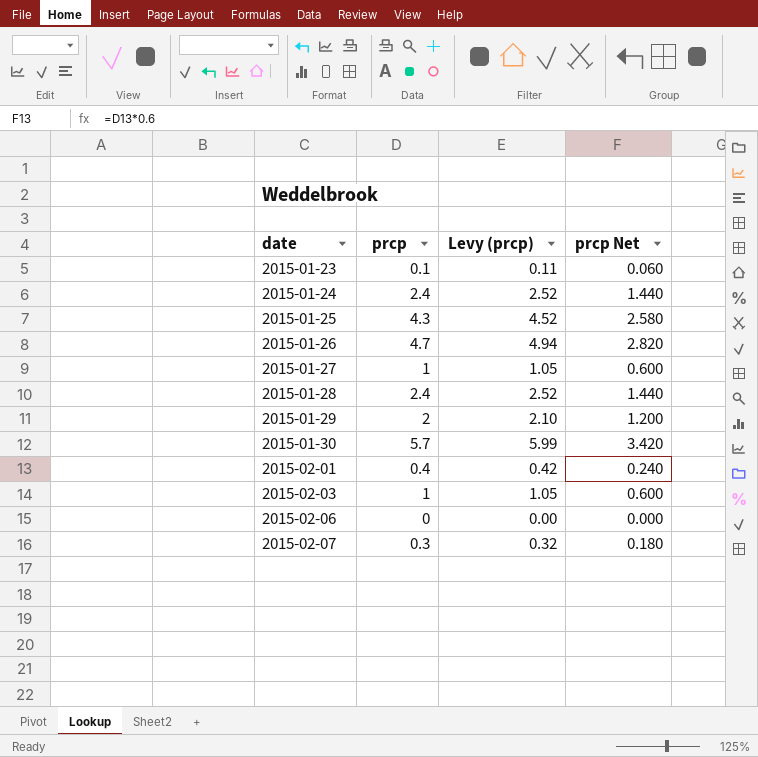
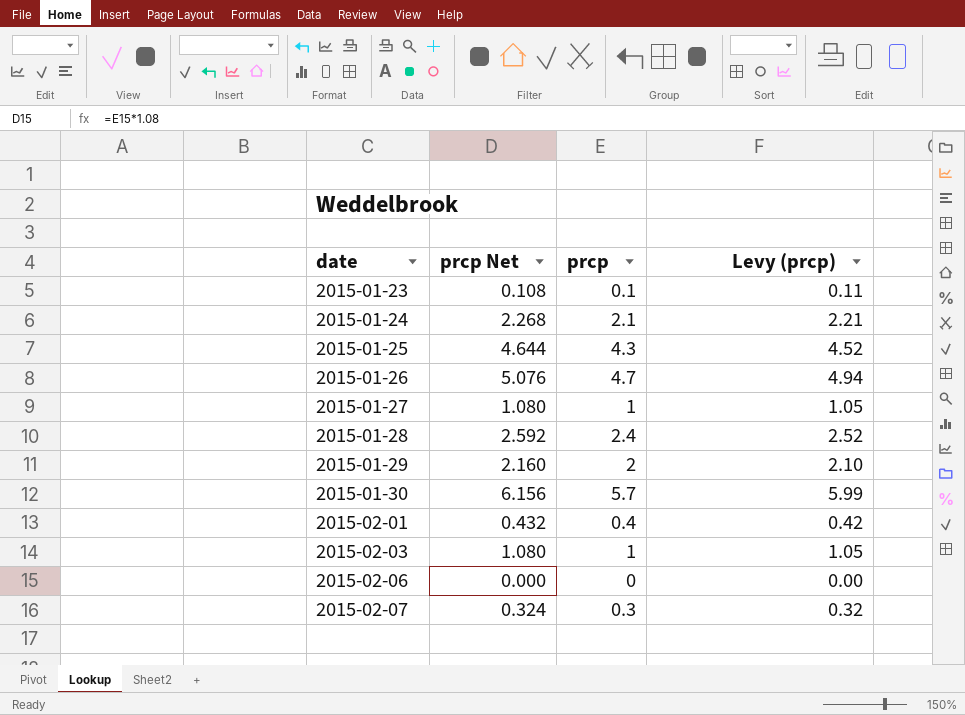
column prcp Net | formula: [prcp] * 0.6 -> [prcp] * 1.08
column prcp Net | position: 4 -> 2
2015-01-24 | prcp: 2.4 -> 2.1
2015-01-24 | Levy (prcp): 2.52 -> 2.21

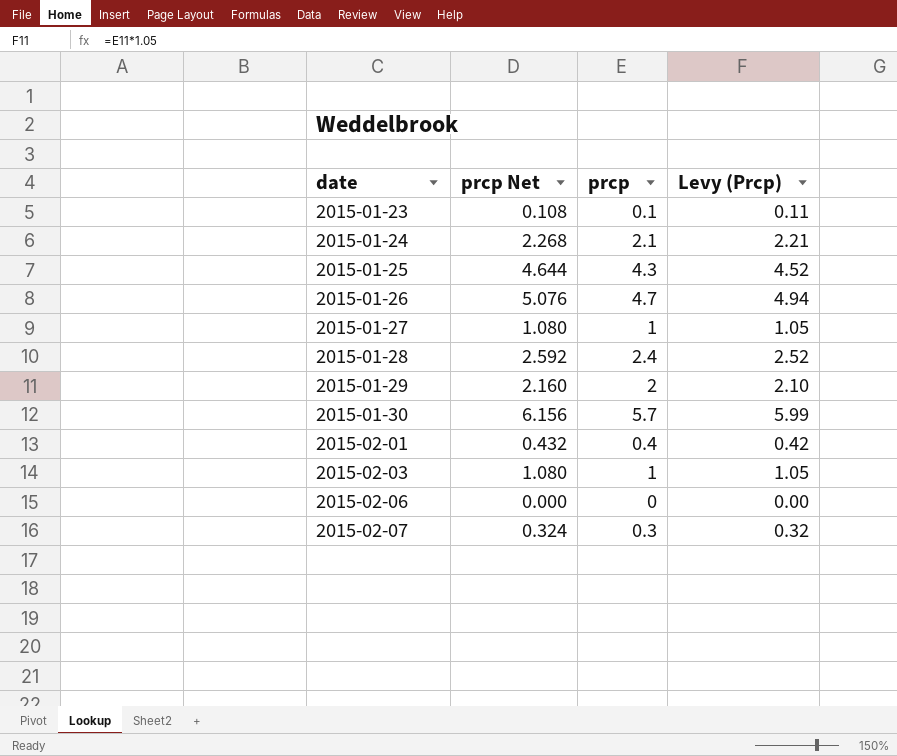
column name: Levy (prcp) -> Levy (Prcp)

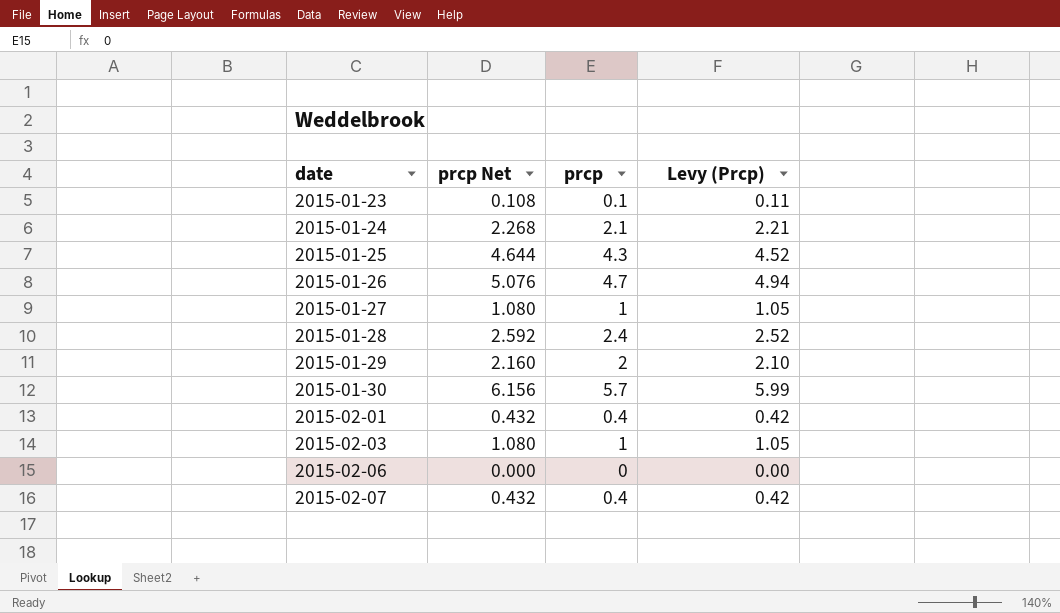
2015-02-07 | prcp Net: 0.324 -> 0.432
2015-02-07 | prcp: 0.3 -> 0.4
2015-02-07 | Levy (Prcp): 0.32 -> 0.42

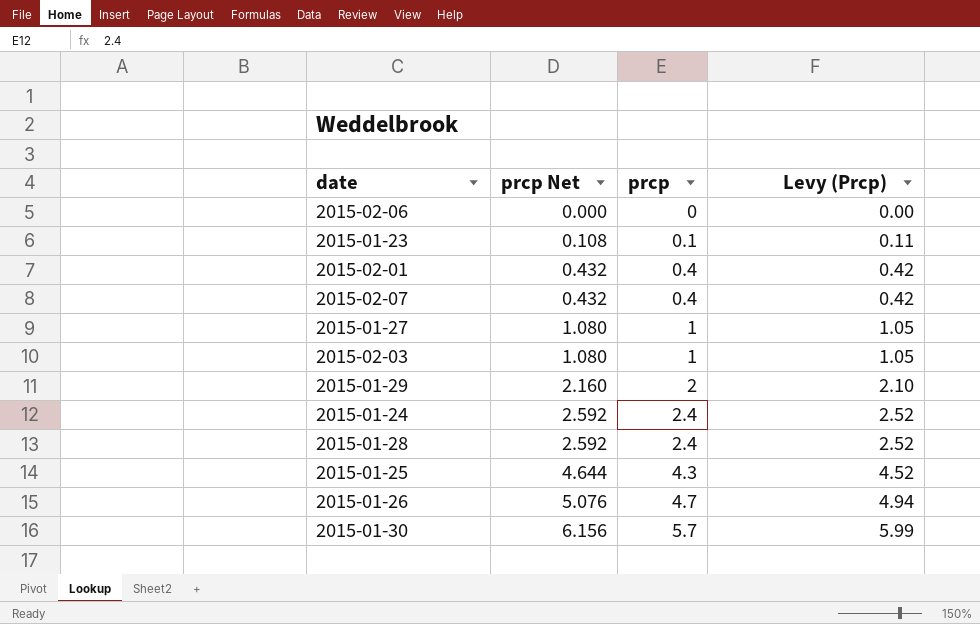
row order: date ascending -> prcp Net ascending
2015-01-24 | prcp Net: 2.268 -> 2.592
2015-01-24 | prcp: 2.1 -> 2.4
2015-01-24 | Levy (Prcp): 2.21 -> 2.52

